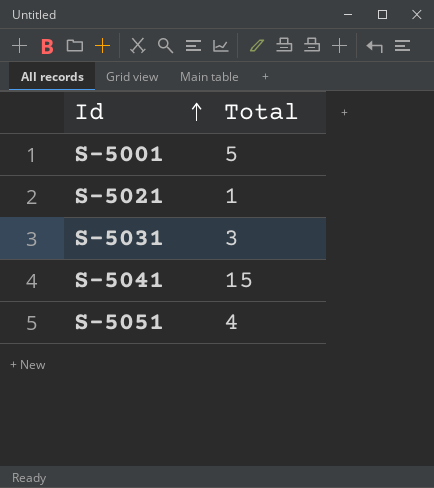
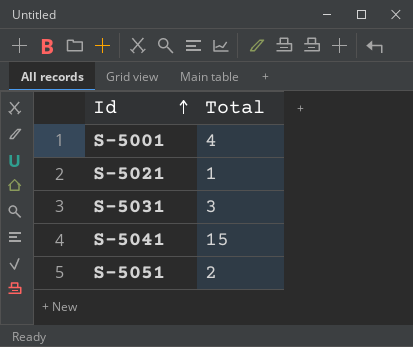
S-5001 | Total: 5 -> 4
S-5051 | Total: 4 -> 2

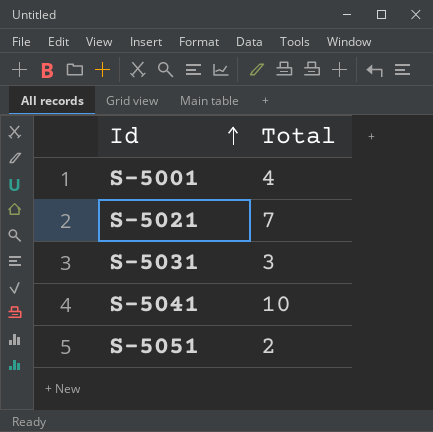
S-5021 | Total: 1 -> 7
S-5041 | Total: 15 -> 10

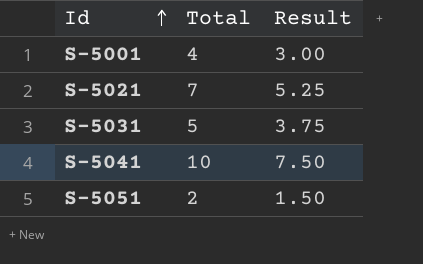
column Result | formula: none -> [Total] * 0.75
S-5031 | Total: 3 -> 5

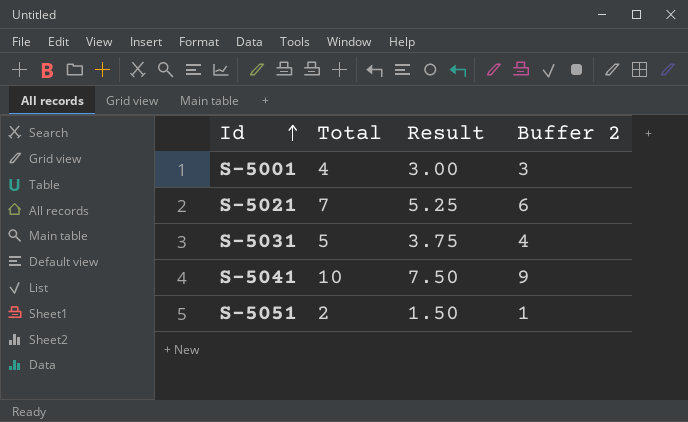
column Buffer 2 | formula: none -> [Total] - 1

